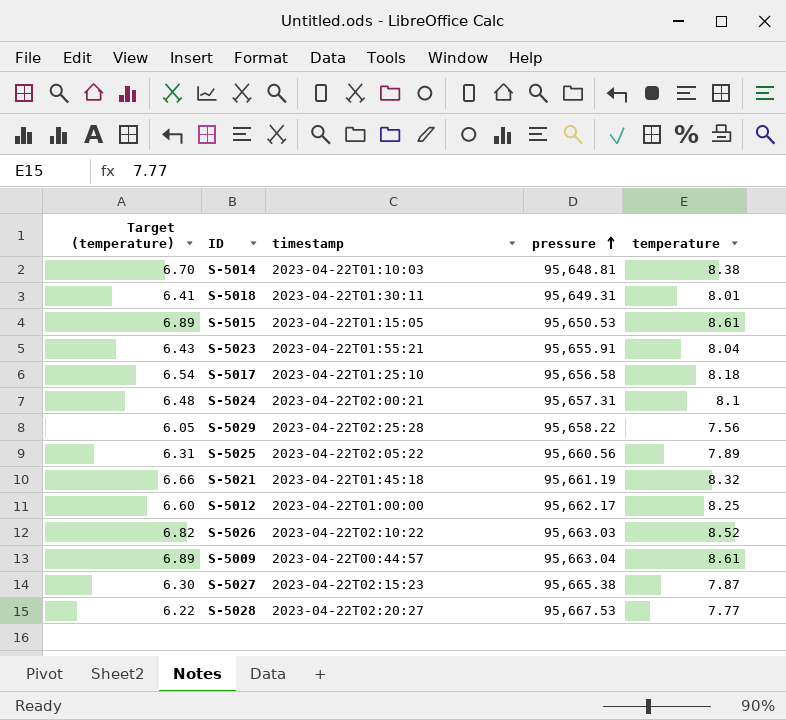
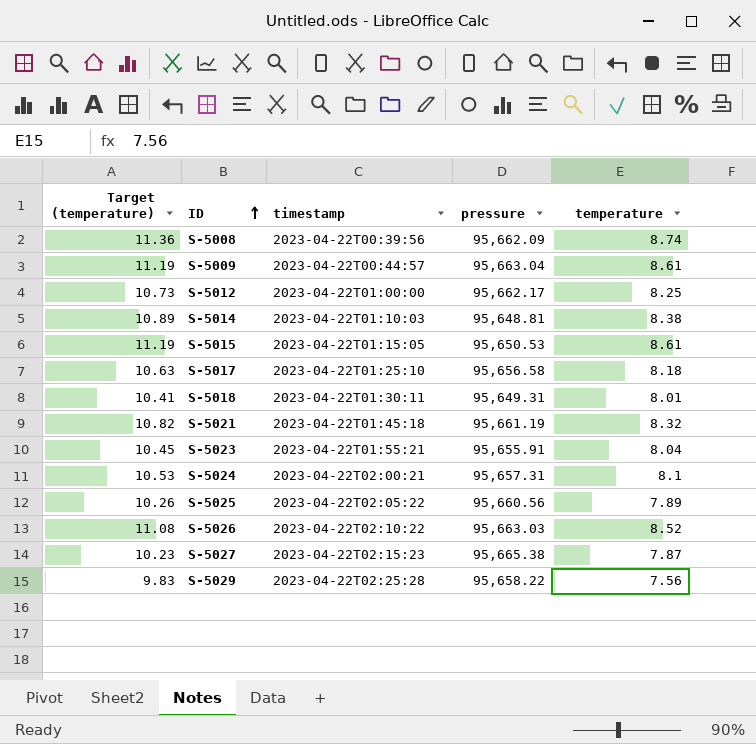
row order: pressure ascending -> ID ascending
column Target (temperature) | formula: [temperature] * 0.8 -> [temperature] * 1.3
row S-5028: 6.22 | 2023-04-22T02:20:27 | 95,667.53 | 7.77 -> none
row S-5008: none -> 11.36 | 2023-04-22T00:39:56 | 95,662.09 | 8.74

